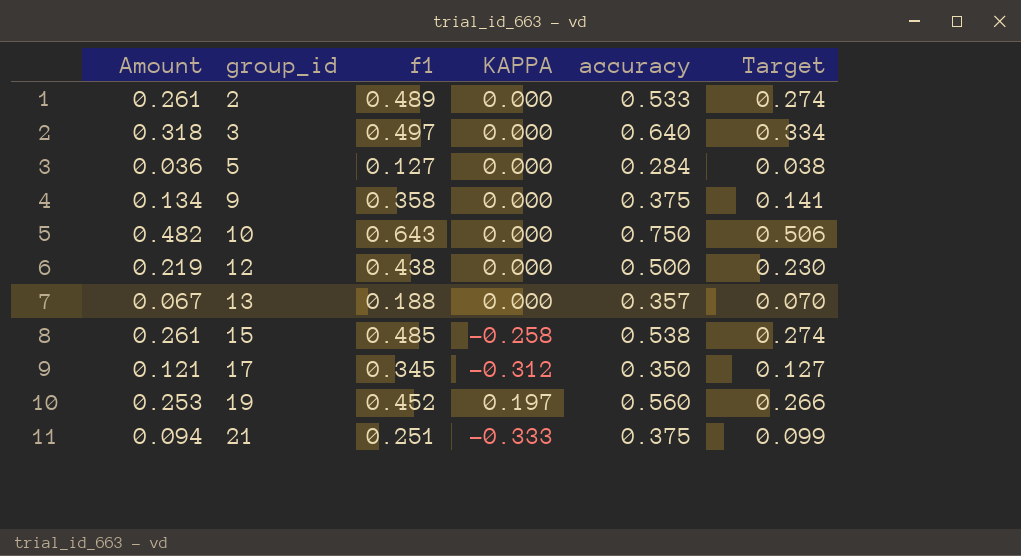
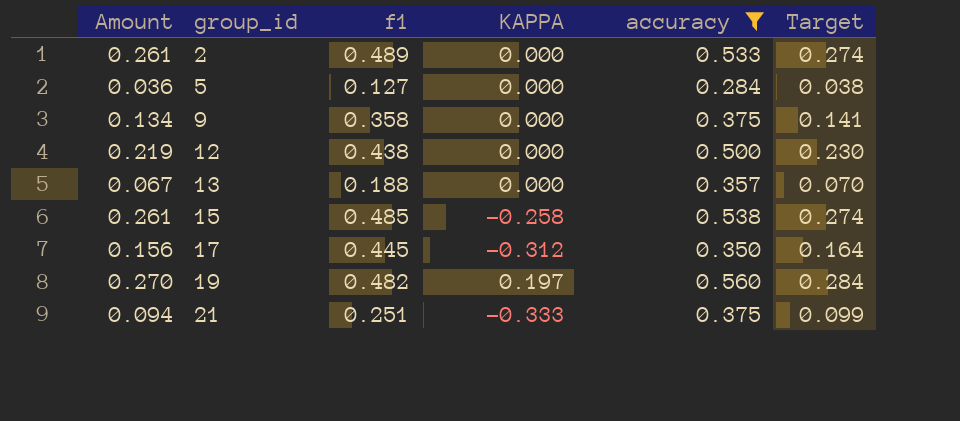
filter: none -> accuracy <= 0.560
17 | Amount: 0.121 -> 0.156
17 | f1: 0.345 -> 0.445
17 | Target: 0.127 -> 0.164
19 | Amount: 0.253 -> 0.270
19 | f1: 0.452 -> 0.482
19 | Target: 0.266 -> 0.284

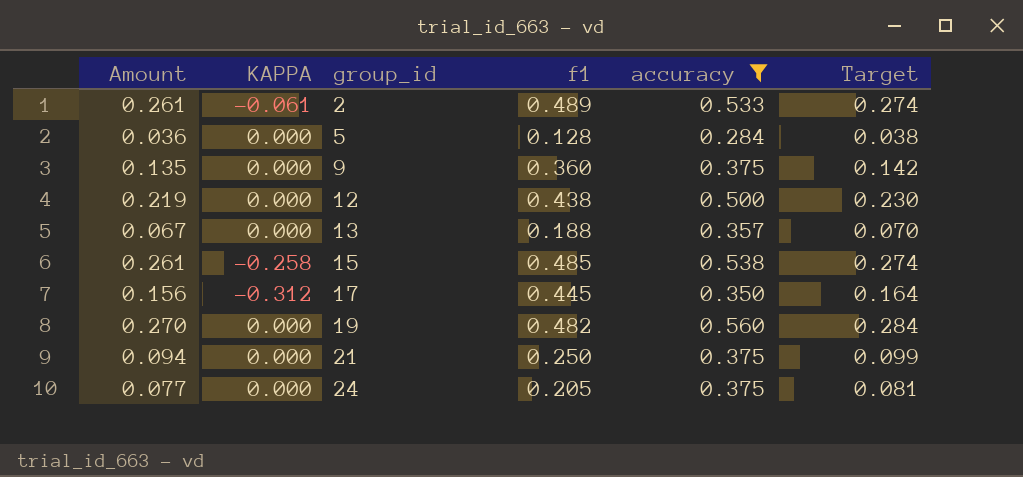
column KAPPA | position: 4 -> 2
2 | KAPPA: 0.000 -> -0.061
5 | f1: 0.127 -> 0.128
9 | Amount: 0.134 -> 0.135
9 | f1: 0.358 -> 0.360
9 | Target: 0.141 -> 0.142
19 | KAPPA: 0.197 -> 0.000
21 | KAPPA: -0.333 -> 0.000
21 | f1: 0.251 -> 0.250
row 24: none -> 0.077 | 0.000 | 0.205 | 0.375 | 0.081

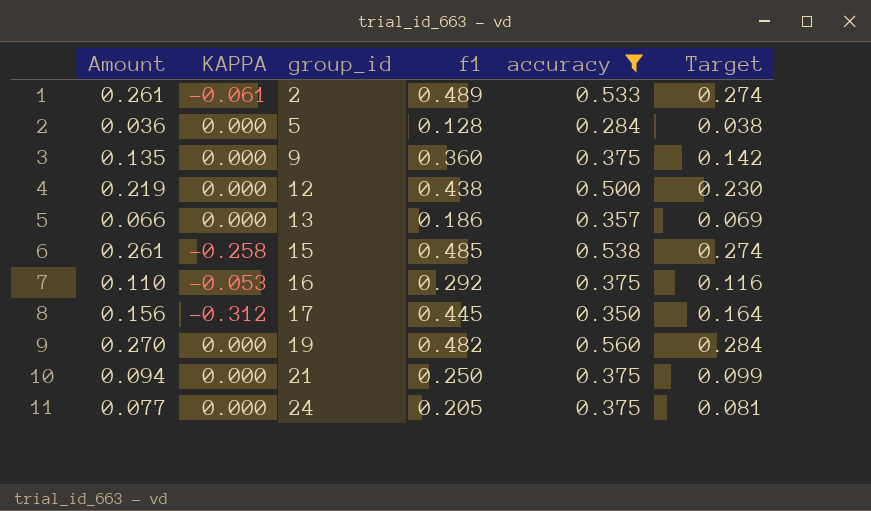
13 | Amount: 0.067 -> 0.066
13 | f1: 0.188 -> 0.186
13 | Target: 0.070 -> 0.069
row 16: none -> 0.110 | -0.053 | 0.292 | 0.375 | 0.116

